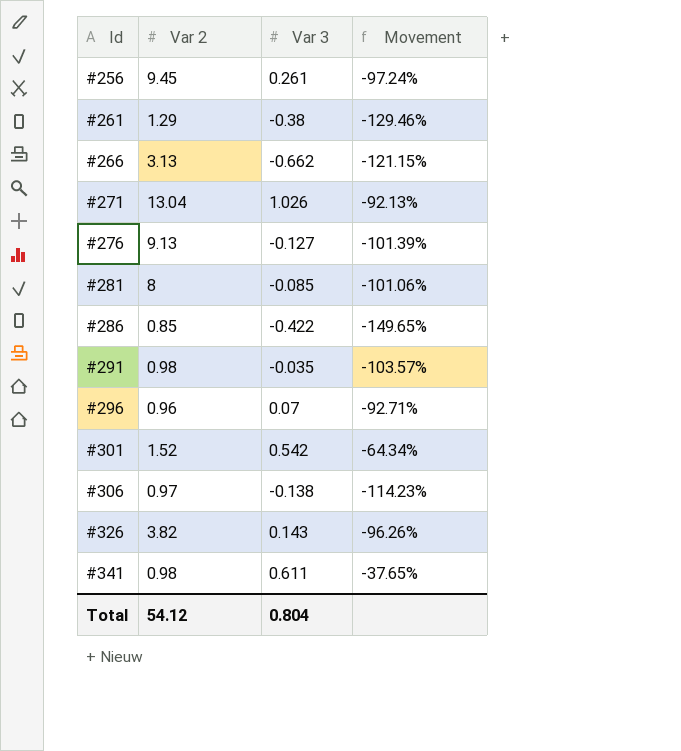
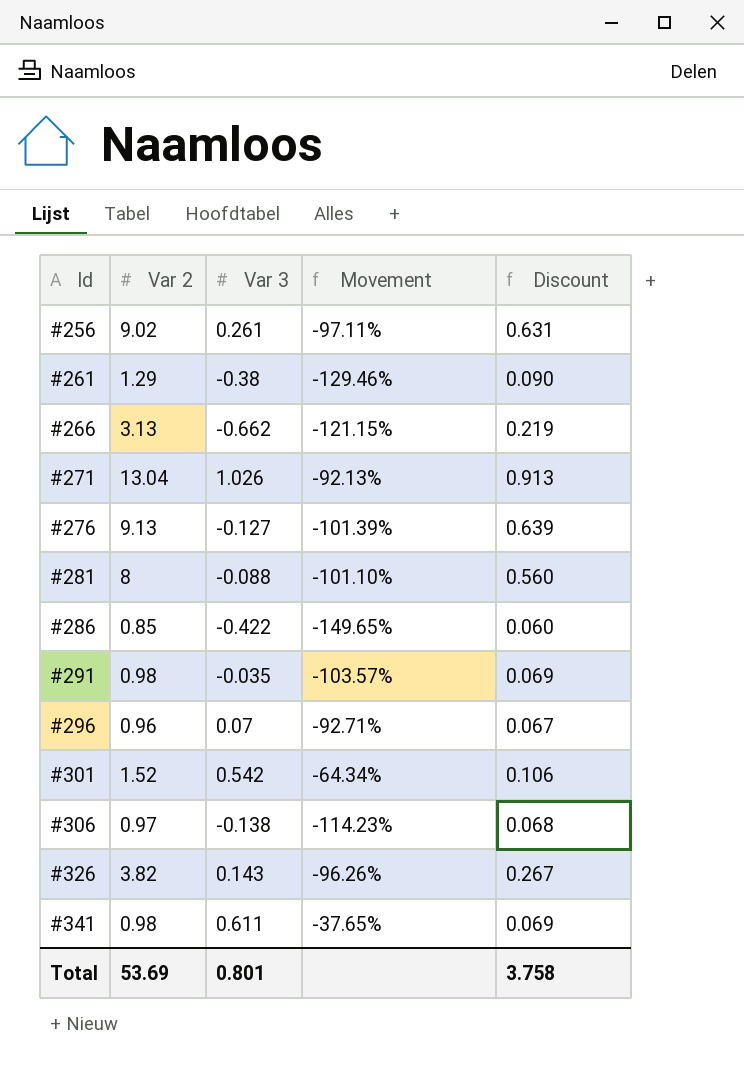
column Discount | formula: none -> [Var 2] * 0.07
#256 | Var 2: 9.45 -> 9.02
#256 | Movement: -97.24% -> -97.11%
#281 | Var 3: -0.085 -> -0.088
#281 | Movement: -101.06% -> -101.10%
Total | Var 2: 54.12 -> 53.69
Total | Var 3: 0.804 -> 0.801

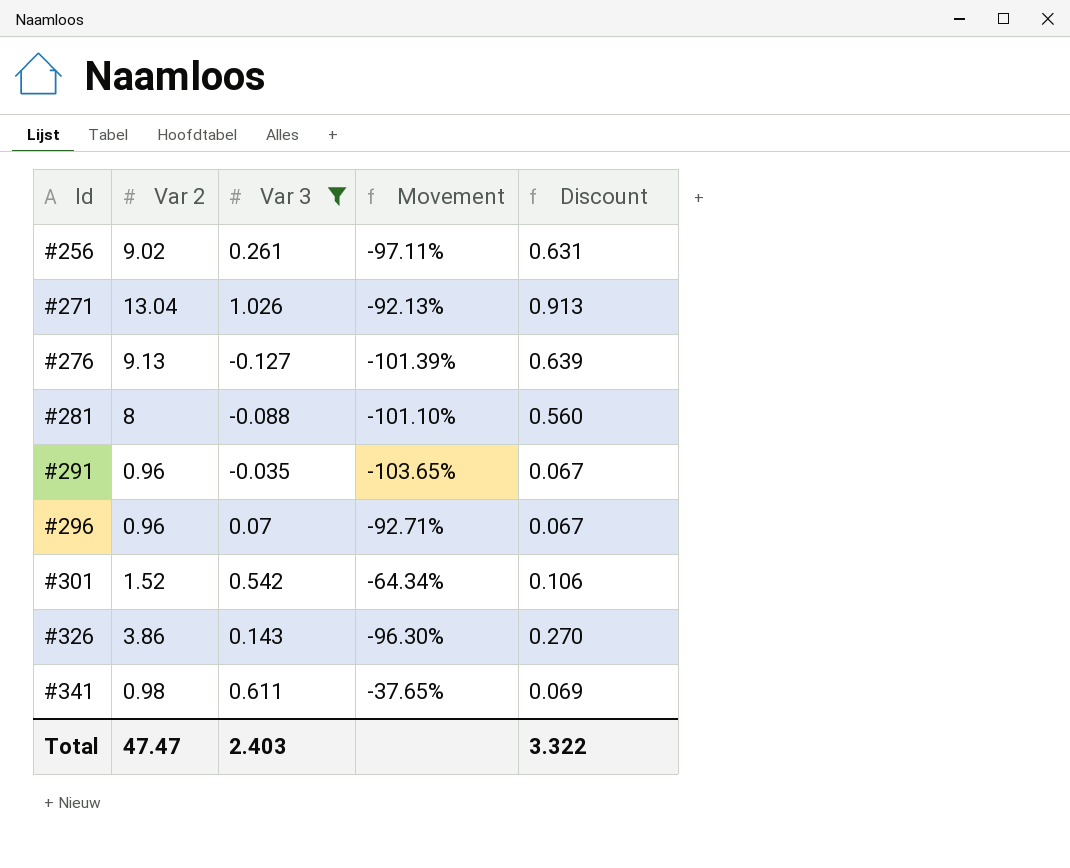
filter: none -> Var 3 >= -0.127
#291 | Var 2: 0.98 -> 0.96
#291 | Movement: -103.57% -> -103.65%
#291 | Discount: 0.069 -> 0.067
#326 | Var 2: 3.82 -> 3.86
#326 | Movement: -96.26% -> -96.30%
#326 | Discount: 0.267 -> 0.270
Total | Var 2: 53.69 -> 47.47
Total | Var 3: 0.801 -> 2.403
Total | Discount: 3.758 -> 3.322

